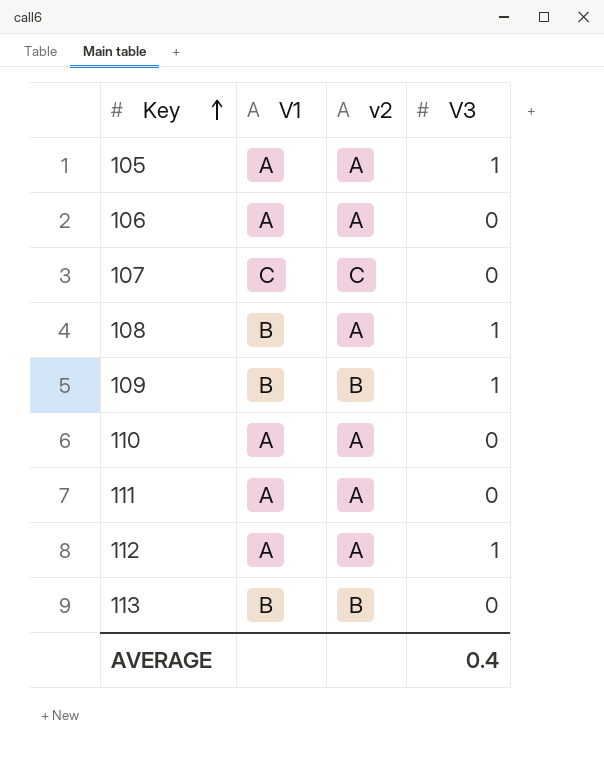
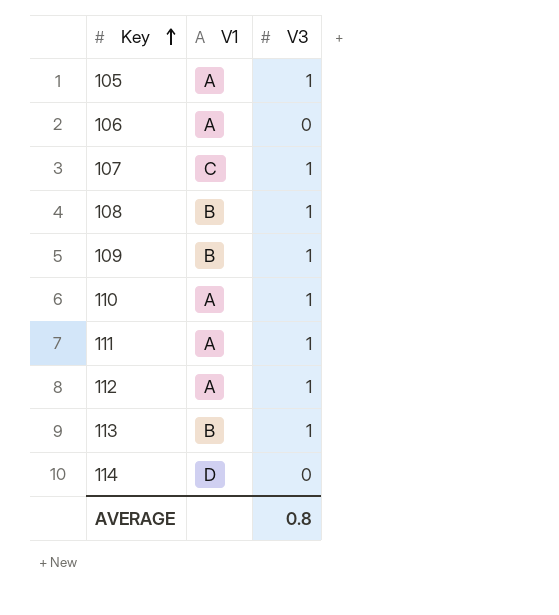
column v2 | position: 3 -> none
107 | V3: 0 -> 1
110 | V3: 0 -> 1
111 | V3: 0 -> 1
113 | V3: 0 -> 1
row 114: none -> D | 0
AVERAGE | V3: 0.4 -> 0.8

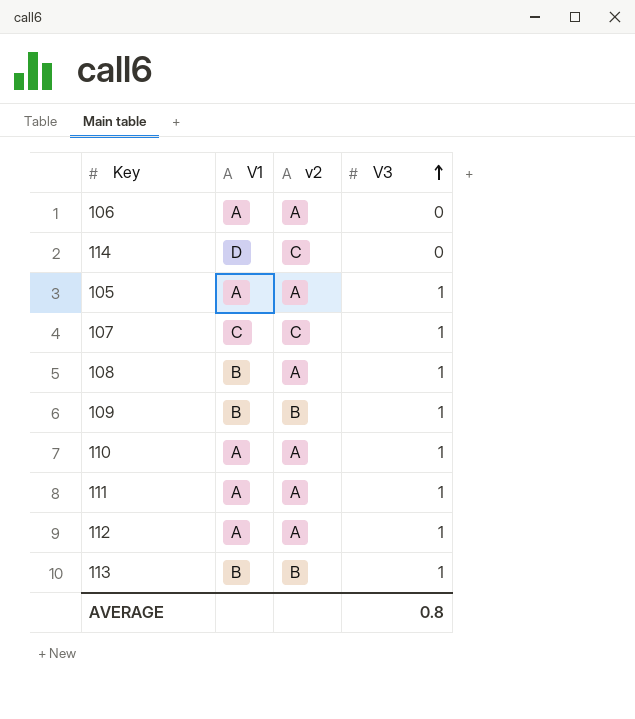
row order: Key ascending -> V3 ascending
column v2 | position: none -> 3

